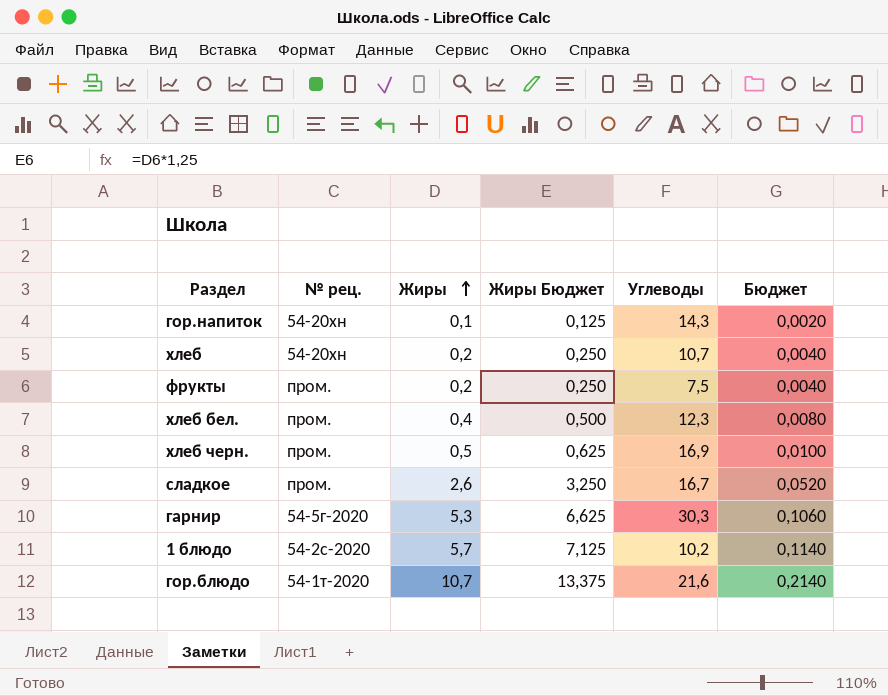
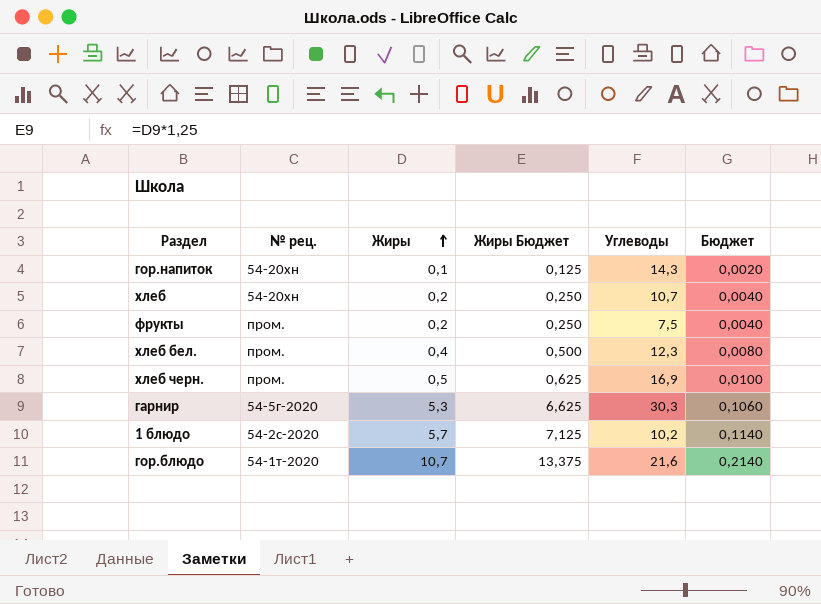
row сладкое: пром. | 2,6 | 3,250 | 16,7 | 0,0520 -> none

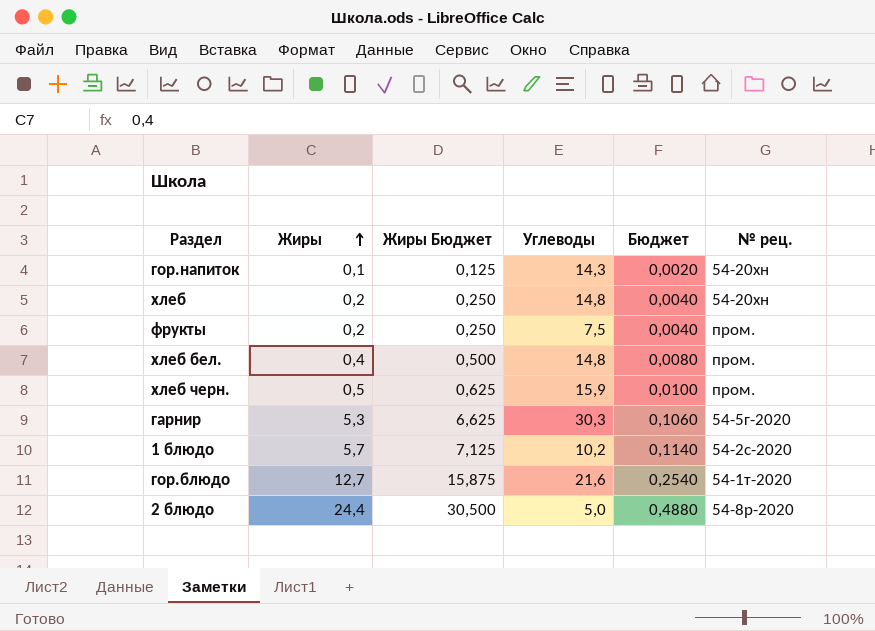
column № рец. | position: 2 -> 6
хлеб | Углеводы: 10,7 -> 14,8
хлеб бел. | Углеводы: 12,3 -> 14,8
хлеб черн. | Углеводы: 16,9 -> 15,9
гор.блюдо | Жиры: 10,7 -> 12,7
гор.блюдо | Жиры Бюджет: 13,375 -> 15,875
гор.блюдо | Бюджет: 0,2140 -> 0,2540
row 2 блюдо: none -> 24,4 | 30,500 | 5,0 | 0,4880 | 54-8р-2020

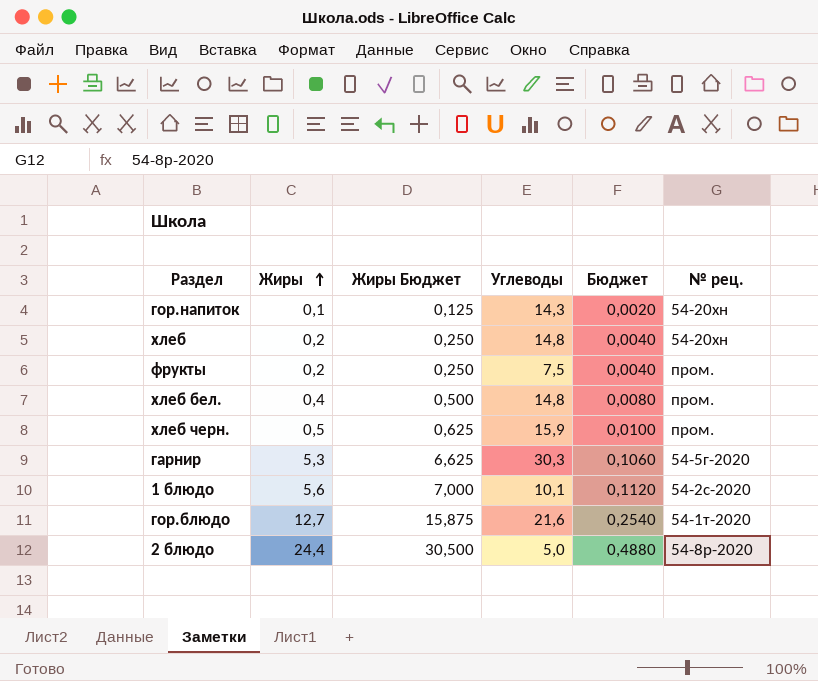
1 блюдо | Жиры: 5,7 -> 5,6
1 блюдо | Жиры Бюджет: 7,125 -> 7,000
1 блюдо | Углеводы: 10,2 -> 10,1
1 блюдо | Бюджет: 0,1140 -> 0,1120

